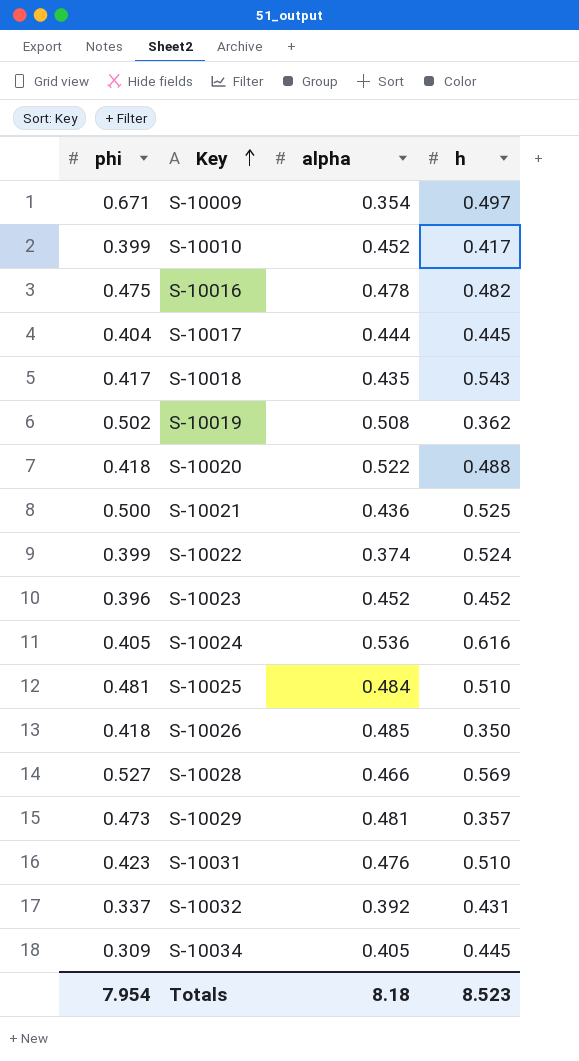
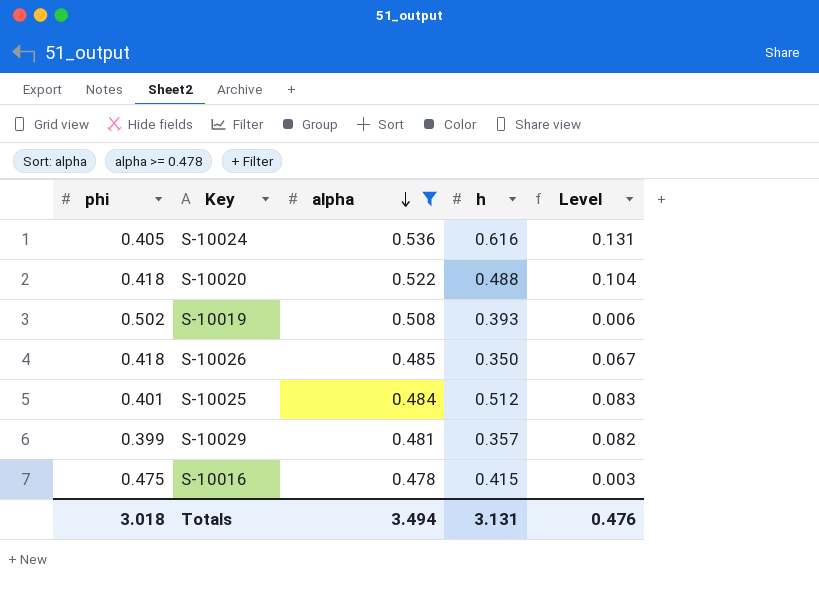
filter: none -> alpha >= 0.478
row order: Key ascending -> alpha descending
column Level | formula: none -> [alpha] - [phi]
S-10019 | h: 0.362 -> 0.393
S-10025 | phi: 0.481 -> 0.401
S-10025 | h: 0.510 -> 0.512
S-10029 | phi: 0.473 -> 0.399
S-10016 | h: 0.482 -> 0.415
Totals | phi: 7.954 -> 3.018
Totals | alpha: 8.18 -> 3.494
Totals | h: 8.523 -> 3.131

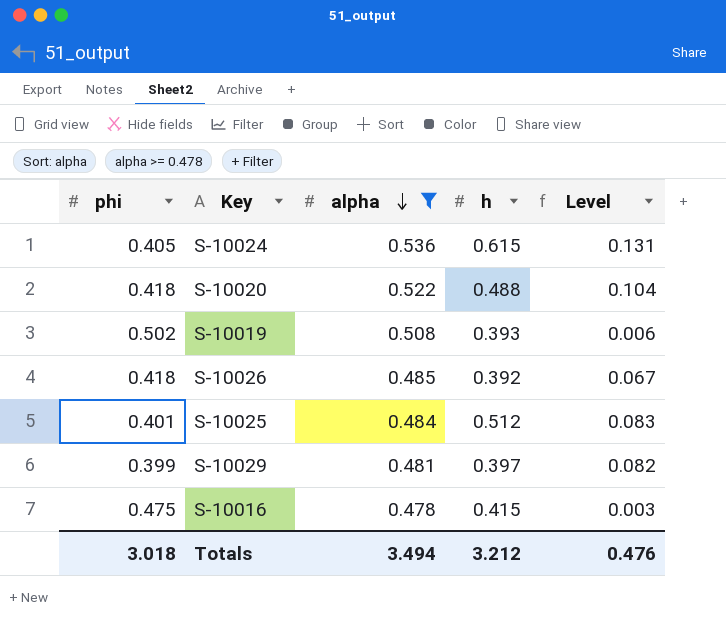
S-10024 | h: 0.616 -> 0.615
S-10026 | h: 0.350 -> 0.392
S-10029 | h: 0.357 -> 0.397
Totals | h: 3.131 -> 3.212

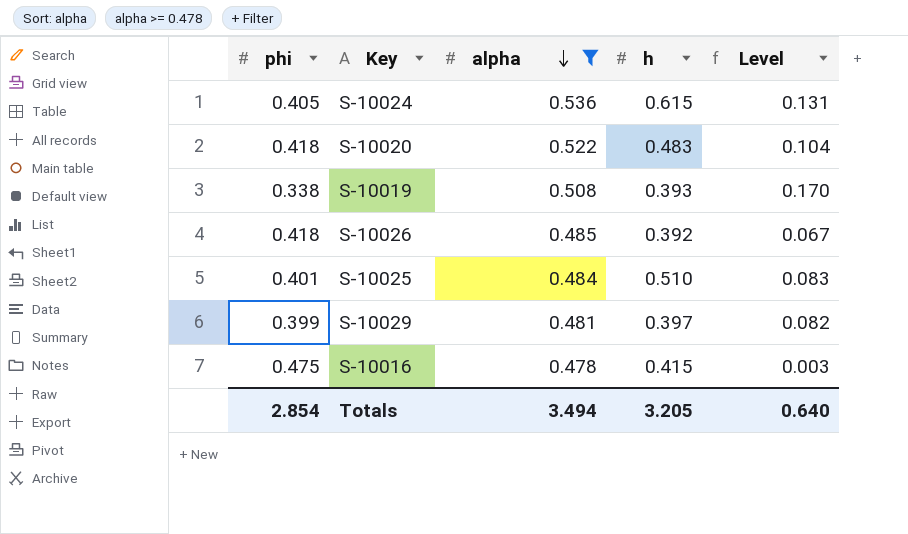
S-10020 | h: 0.488 -> 0.483
S-10019 | phi: 0.502 -> 0.338
S-10019 | Level: 0.006 -> 0.170
S-10025 | h: 0.512 -> 0.510
Totals | phi: 3.018 -> 2.854
Totals | h: 3.212 -> 3.205
Totals | Level: 0.476 -> 0.640

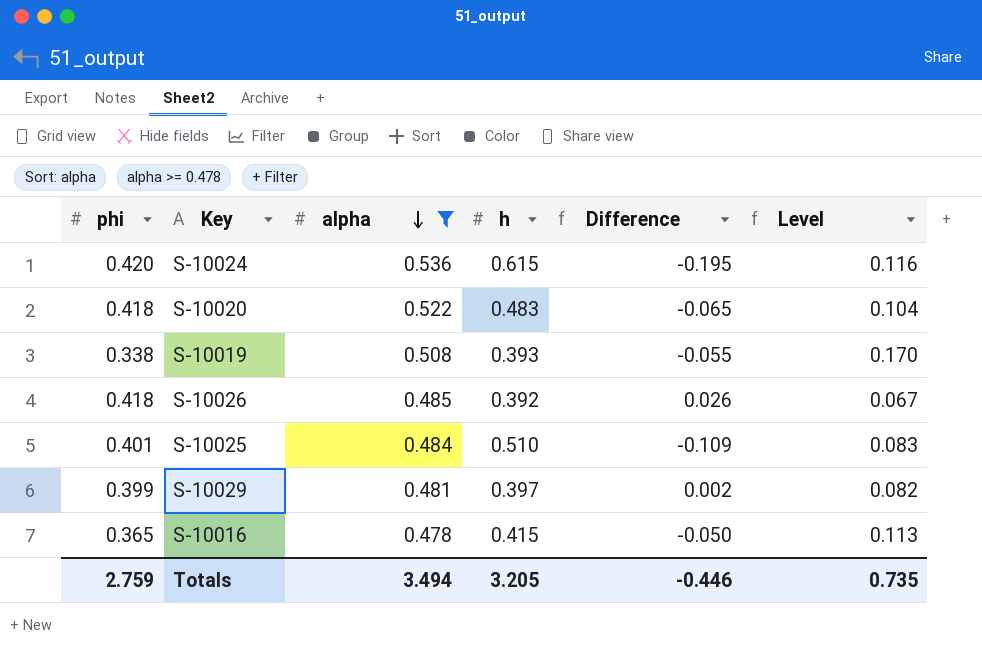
column Difference | formula: none -> [phi] - [h]
S-10024 | phi: 0.405 -> 0.420
S-10024 | Level: 0.131 -> 0.116
S-10016 | phi: 0.475 -> 0.365
S-10016 | Level: 0.003 -> 0.113
Totals | phi: 2.854 -> 2.759
Totals | Level: 0.640 -> 0.735

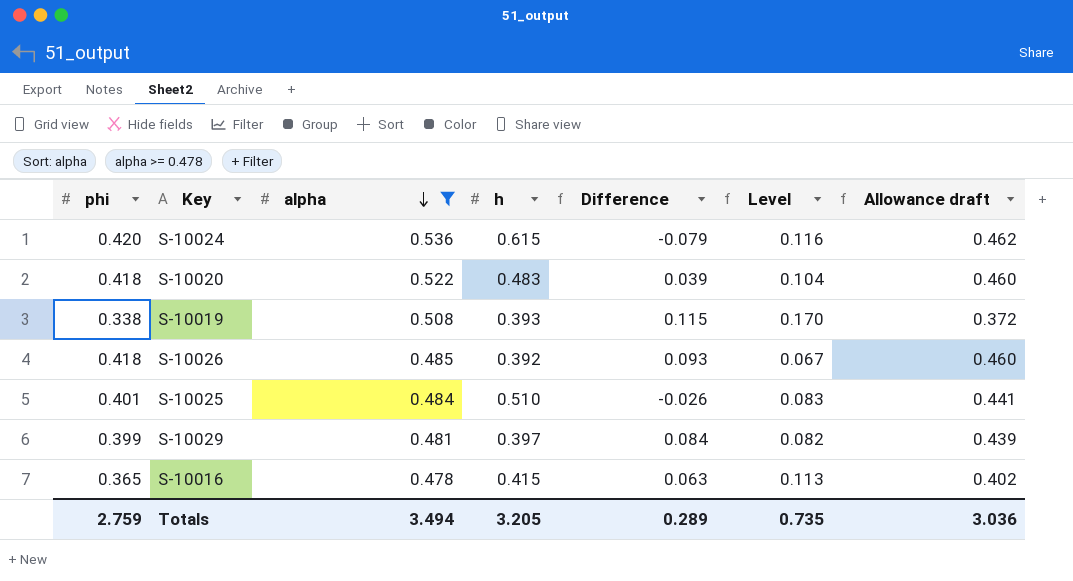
column Difference | formula: [phi] - [h] -> [alpha] - [h]
column Allowance draft | formula: none -> [phi] * 1.1
Totals | Difference: -0.446 -> 0.289

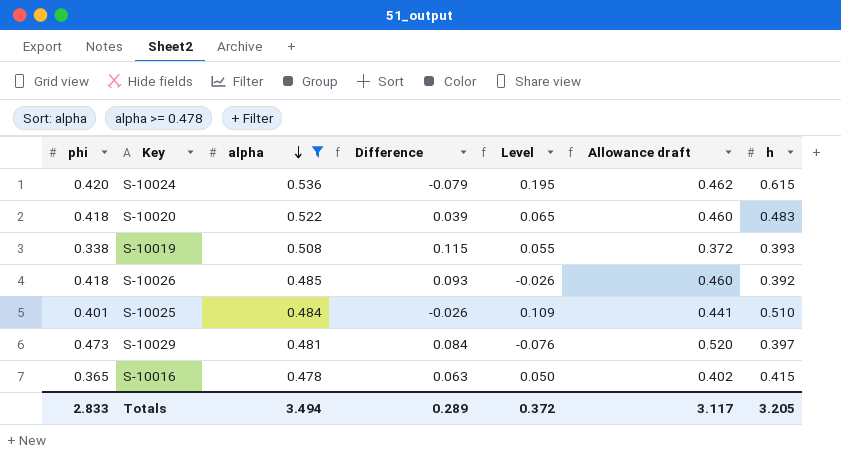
column Level | formula: [alpha] - [phi] -> [h] - [phi]
column h | position: 4 -> 7
S-10029 | phi: 0.399 -> 0.473
S-10029 | Allowance draft: 0.439 -> 0.520
Totals | phi: 2.759 -> 2.833
Totals | Level: 0.735 -> 0.372
Totals | Allowance draft: 3.036 -> 3.117

